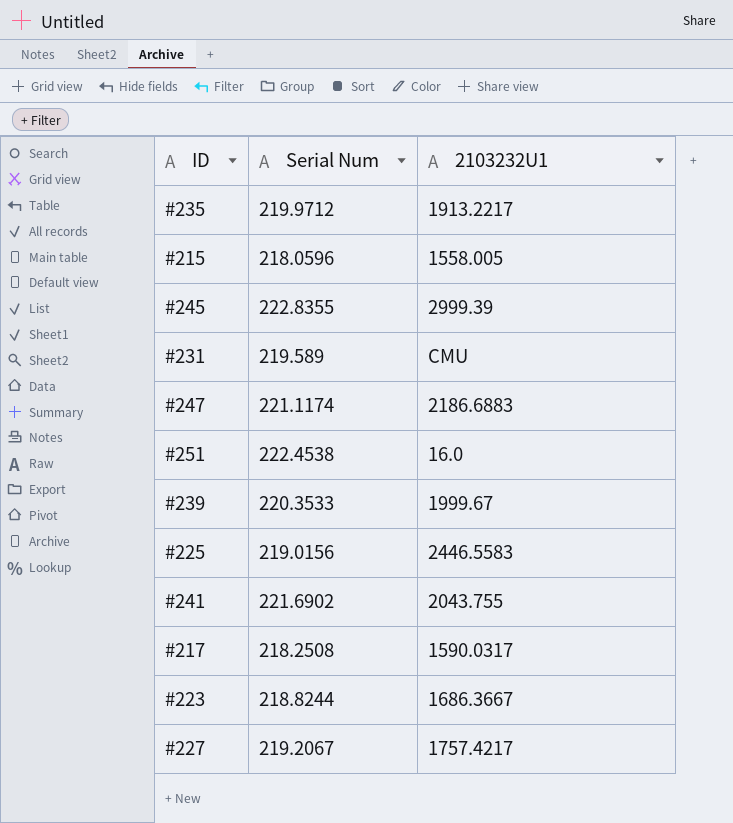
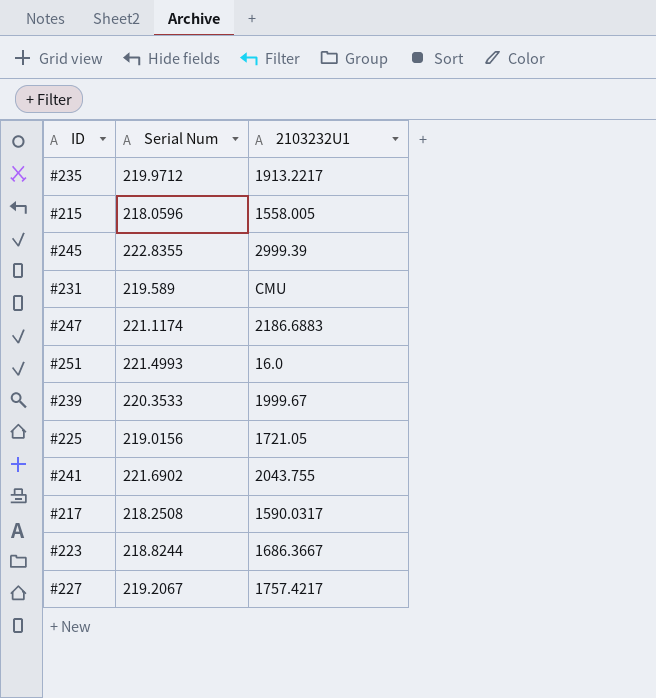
#251 | Serial Num: 222.4538 -> 221.4993
#225 | 2103232U1: 2446.5583 -> 1721.05

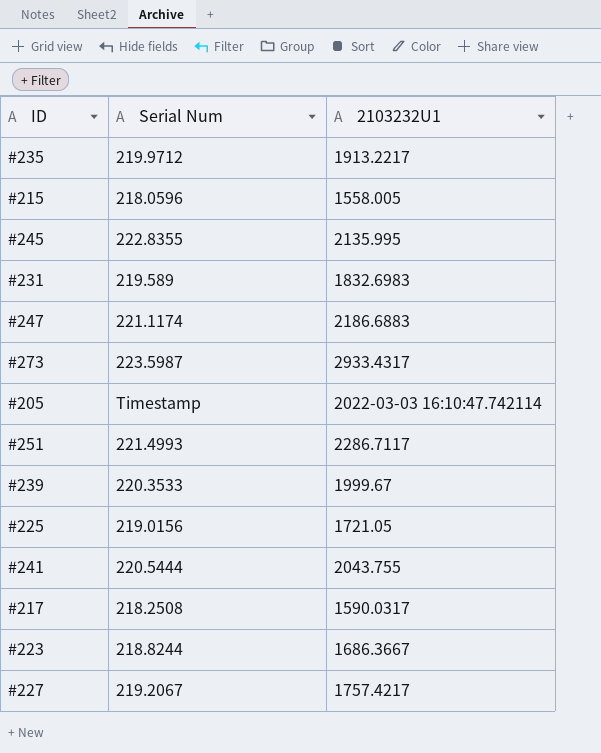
#245 | 2103232U1: 2999.39 -> 2135.995
#231 | 2103232U1: CMU -> 1832.6983
row #273: none -> 223.5987 | 2933.4317
row #205: none -> Timestamp | 2022-03-03 16:10:47.742114
#251 | 2103232U1: 16.0 -> 2286.7117
#241 | Serial Num: 221.6902 -> 220.5444

